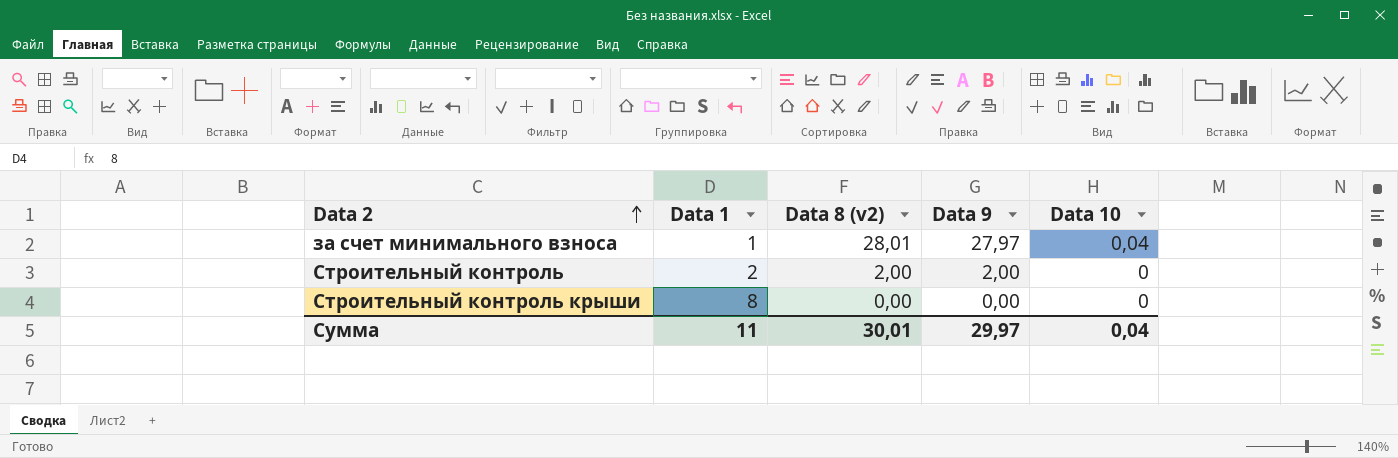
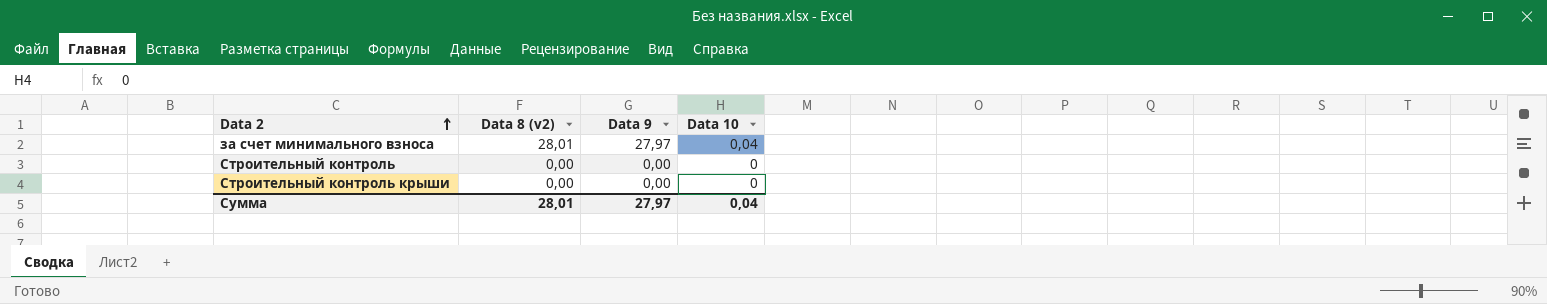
column Data 1 | position: 2 -> none
Строительный контроль | Data 8 (v2): 2,00 -> 0,00
Строительный контроль | Data 9: 2,00 -> 0,00
Сумма | Data 8 (v2): 30,01 -> 28,01
Сумма | Data 9: 29,97 -> 27,97

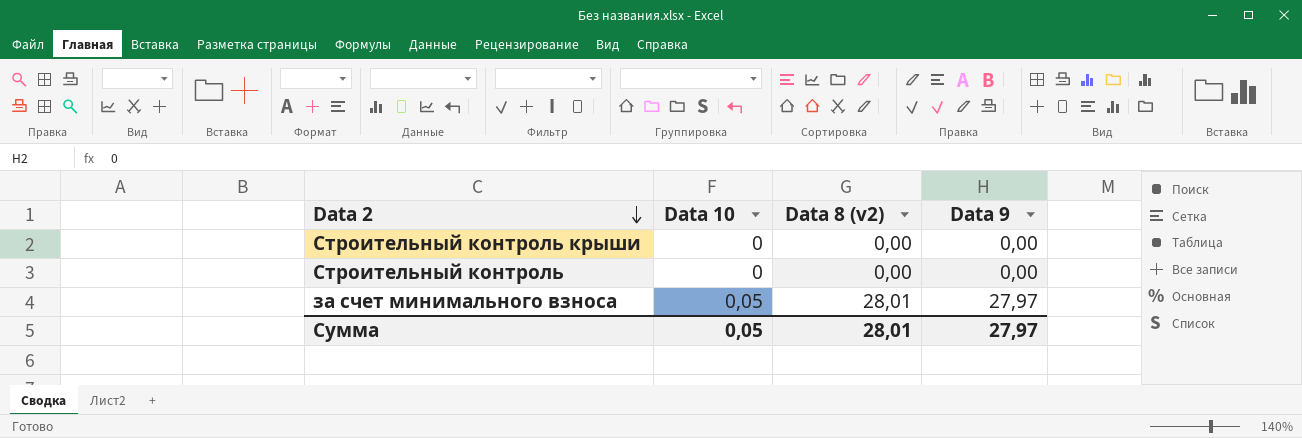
row order: Data 2 ascending -> Data 2 descending
column Data 10 | position: 4 -> 2
за счет минимального взноса | Data 10: 0,04 -> 0,05
Сумма | Data 10: 0,04 -> 0,05

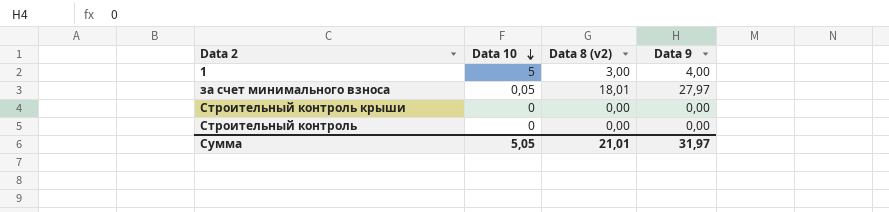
row order: Data 2 descending -> Data 10 descending
row 1: none -> 5 | 3,00 | 4,00
за счет минимального взноса | Data 8 (v2): 28,01 -> 18,01
Сумма | Data 10: 0,05 -> 5,05
Сумма | Data 8 (v2): 28,01 -> 21,01
Сумма | Data 9: 27,97 -> 31,97

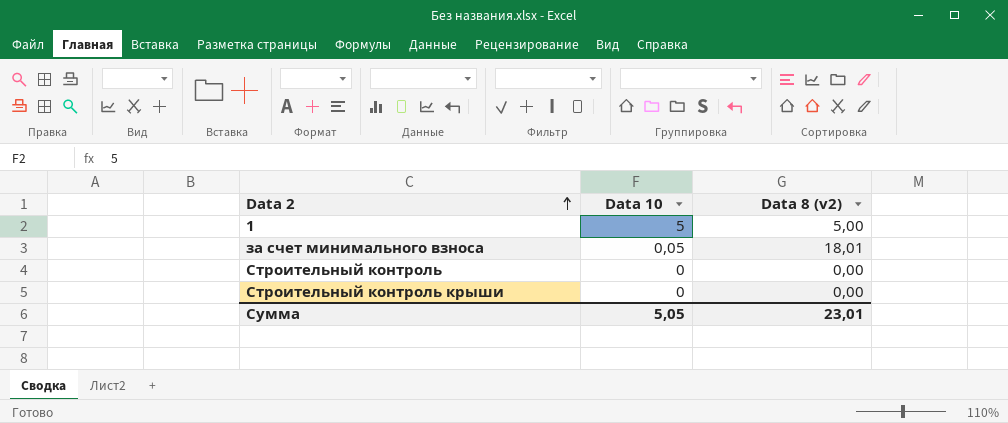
row order: Data 10 descending -> Data 2 ascending
column Data 9 | position: 4 -> none
1 | Data 8 (v2): 3,00 -> 5,00
Сумма | Data 8 (v2): 21,01 -> 23,01

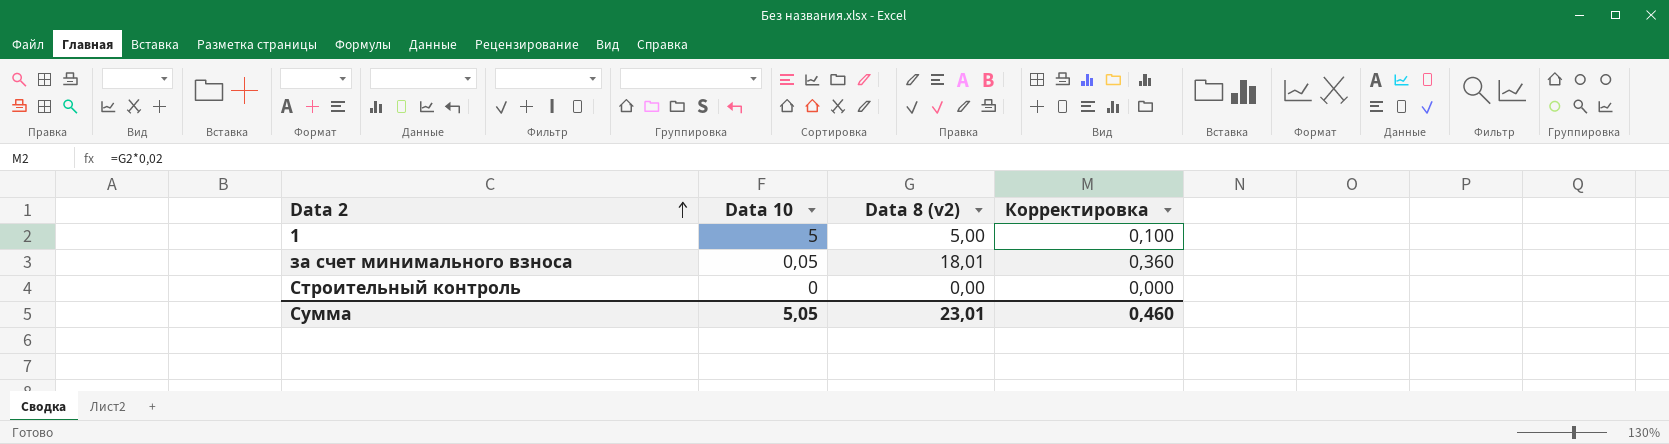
column Корректировка | formula: none -> [Data 8 (v2)] * 0,02
row Строительный контроль крыши: 0 | 0,00 -> none

